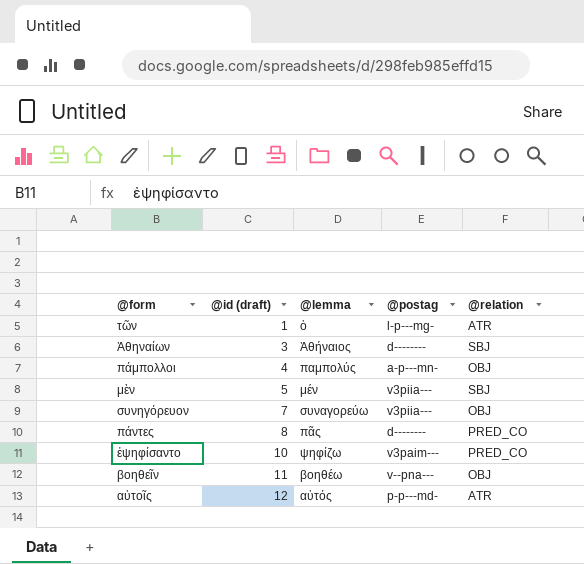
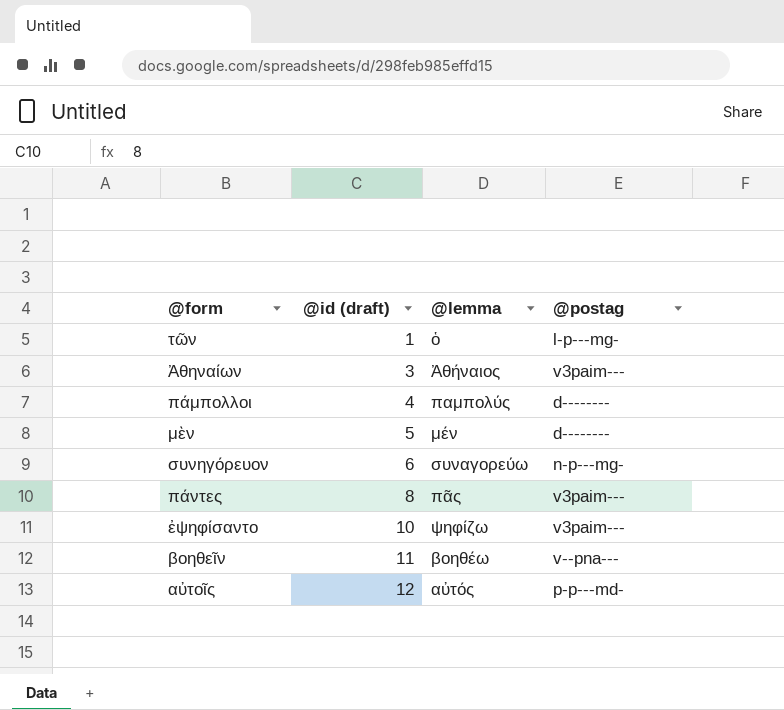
column @relation | position: 5 -> none
Ἀθηναίων | @postag: d-------- -> v3paim---
πάμπολλοι | @postag: a-p---mn- -> d--------
μὲν | @postag: v3piia--- -> d--------
συνηγόρευον | @id (draft): 7 -> 6
συνηγόρευον | @postag: v3piia--- -> n-p---mg-
πάντες | @postag: d-------- -> v3paim---

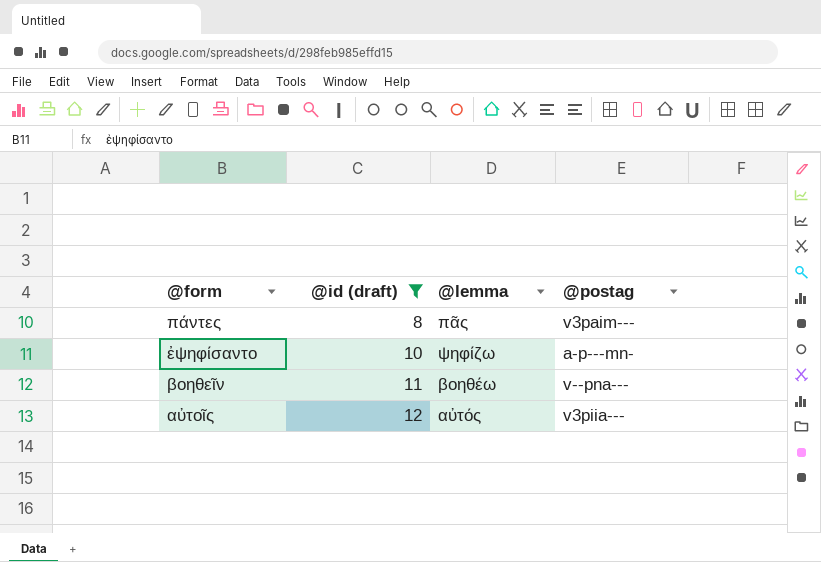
filter: none -> @id (draft) >= 8
ἐψηφίσαντο | @postag: v3paim--- -> a-p---mn-
αὐτοῖς | @postag: p-p---md- -> v3piia---

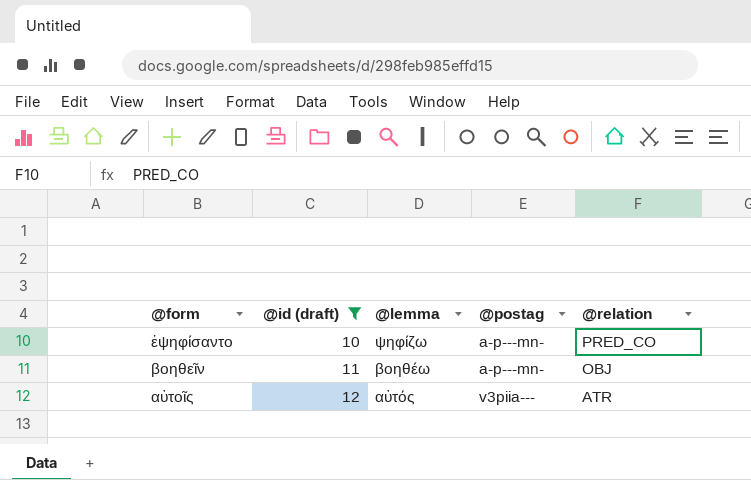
column @relation | position: none -> 5
row πάντες: 8 | πᾶς | v3paim--- -> none
βοηθεῖν | @postag: v--pna--- -> a-p---mn-

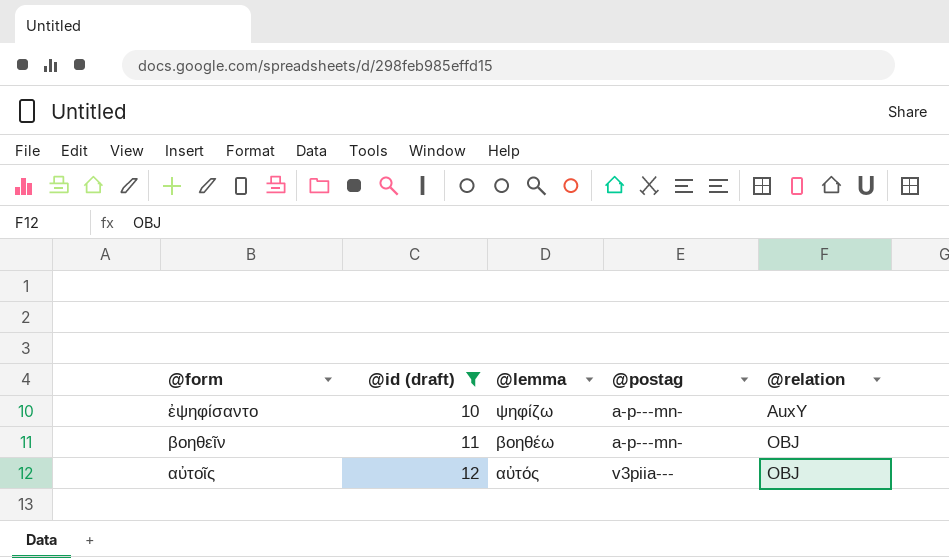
ἐψηφίσαντο | @relation: PRED_CO -> AuxY
αὐτοῖς | @relation: ATR -> OBJ

